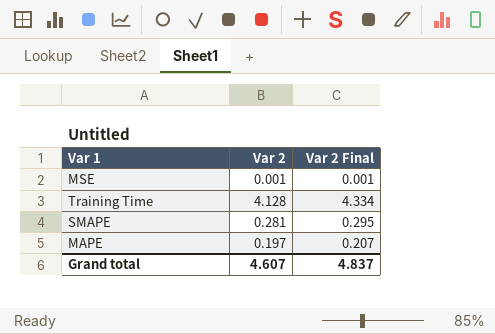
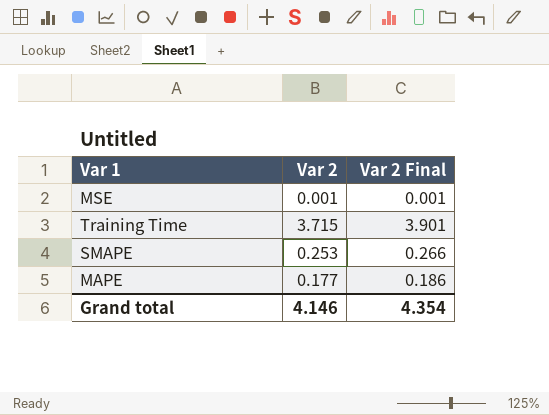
Training Time | Var 2: 4.128 -> 3.715
Training Time | Var 2 Final: 4.334 -> 3.901
SMAPE | Var 2: 0.281 -> 0.253
SMAPE | Var 2 Final: 0.295 -> 0.266
MAPE | Var 2: 0.197 -> 0.177
MAPE | Var 2 Final: 0.207 -> 0.186
Grand total | Var 2: 4.607 -> 4.146
Grand total | Var 2 Final: 4.837 -> 4.354

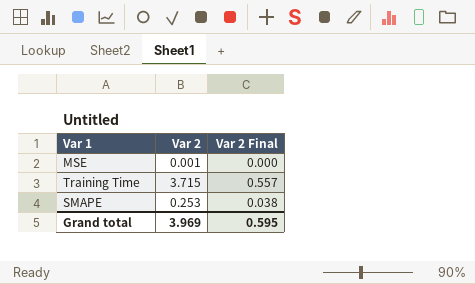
column Var 2 Final | formula: [Var 2] * 1.05 -> [Var 2] * 0.15
row MAPE: 0.177 | 0.186 -> none
Grand total | Var 2: 4.146 -> 3.969
Grand total | Var 2 Final: 4.354 -> 0.595

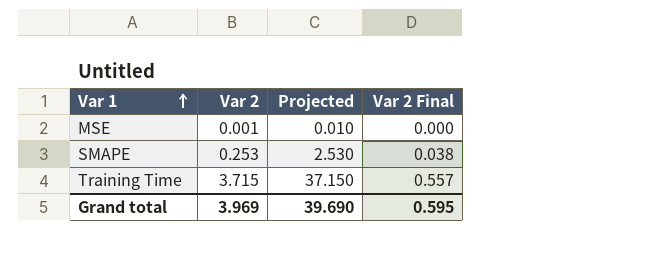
row order: none -> Var 1 ascending
column Projected | formula: none -> [Var 2] * 10

